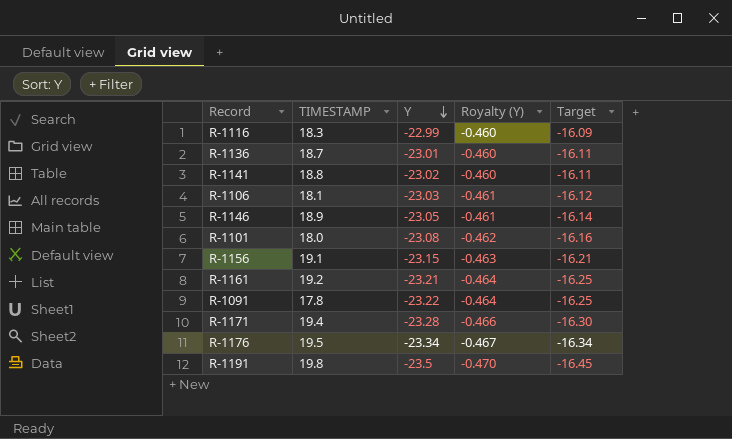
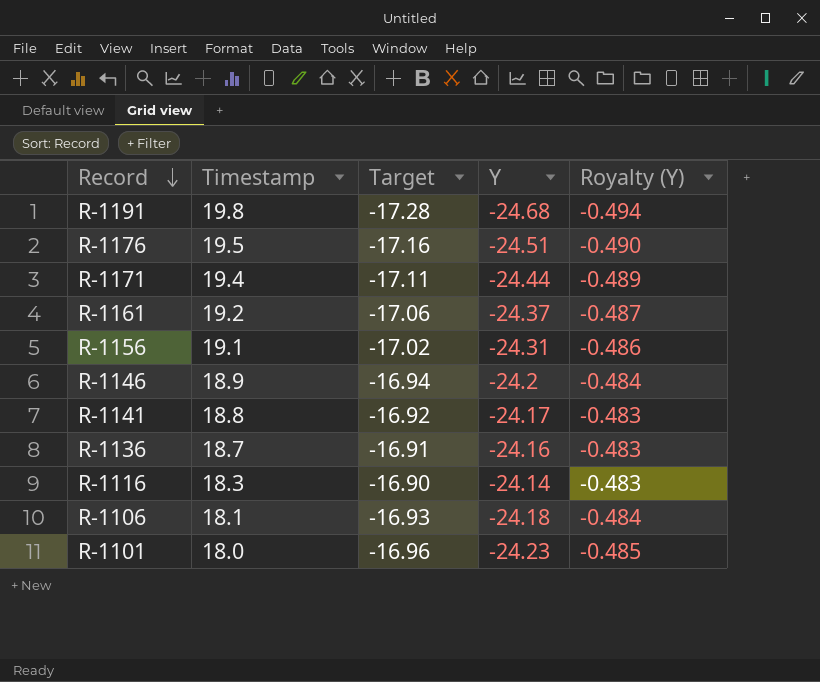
row order: Y descending -> Record descending
column name: TIMESTAMP -> Timestamp
column Target | position: 5 -> 3
row R-1091: 17.8 | -23.22 | -0.464 | -16.25 -> none
R-1191 | Target: -16.45 -> -17.28
R-1191 | Y: -23.5 -> -24.68
R-1191 | Royalty (Y): -0.470 -> -0.494
R-1176 | Target: -16.34 -> -17.16
R-1176 | Y: -23.34 -> -24.51
R-1176 | Royalty (Y): -0.467 -> -0.490
R-1171 | Target: -16.30 -> -17.11
R-1171 | Y: -23.28 -> -24.44
R-1171 | Royalty (Y): -0.466 -> -0.489
R-1161 | Target: -16.25 -> -17.06
R-1161 | Y: -23.21 -> -24.37
R-1161 | Royalty (Y): -0.464 -> -0.487
R-1156 | Target: -16.21 -> -17.02
R-1156 | Y: -23.15 -> -24.31
R-1156 | Royalty (Y): -0.463 -> -0.486
R-1146 | Target: -16.14 -> -16.94
R-1146 | Y: -23.05 -> -24.2
R-1146 | Royalty (Y): -0.461 -> -0.484
R-1141 | Target: -16.11 -> -16.92
R-1141 | Y: -23.02 -> -24.17
R-1141 | Royalty (Y): -0.460 -> -0.483
R-1136 | Target: -16.11 -> -16.91
R-1136 | Y: -23.01 -> -24.16
R-1136 | Royalty (Y): -0.460 -> -0.483
R-1116 | Target: -16.09 -> -16.90
R-1116 | Y: -22.99 -> -24.14
R-1116 | Royalty (Y): -0.460 -> -0.483
R-1106 | Target: -16.12 -> -16.93
R-1106 | Y: -23.03 -> -24.18
R-1106 | Royalty (Y): -0.461 -> -0.484
R-1101 | Target: -16.16 -> -16.96
R-1101 | Y: -23.08 -> -24.23
R-1101 | Royalty (Y): -0.462 -> -0.485

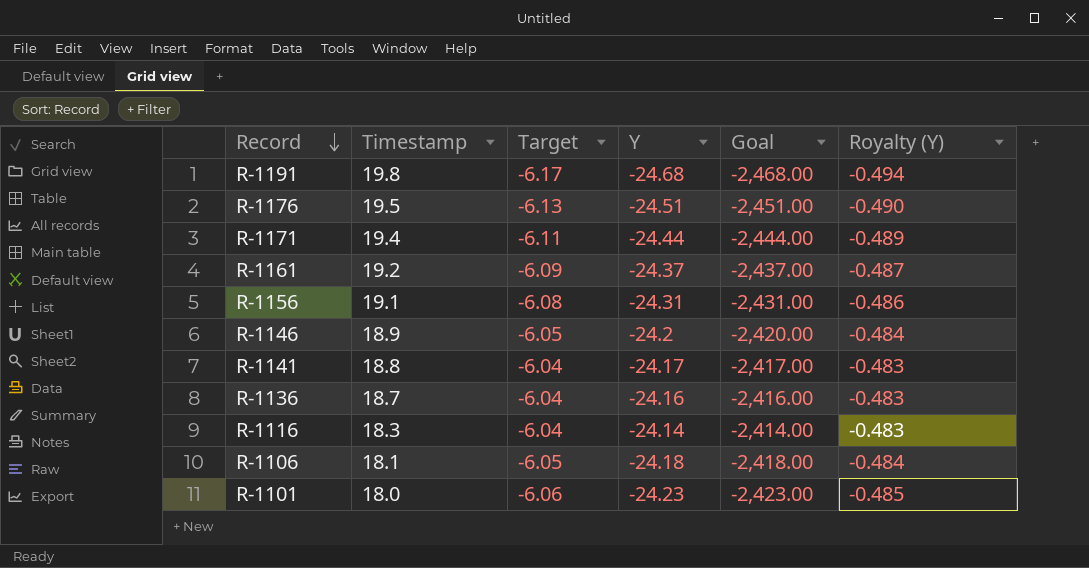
column Target | formula: [Y] * 0.7 -> [Y] * 0.25
column Goal | formula: none -> [Y] * 100

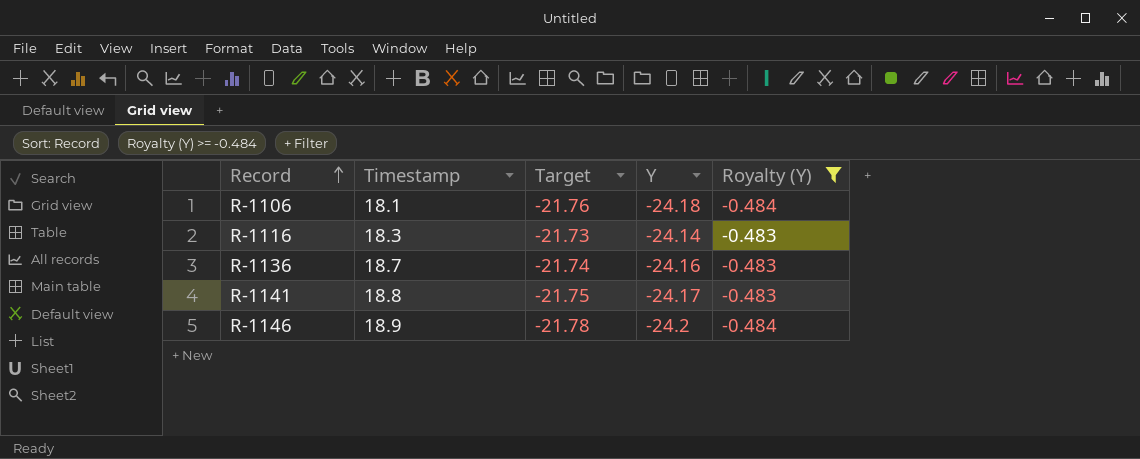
filter: none -> Royalty (Y) >= -0.484
row order: Record descending -> Record ascending
column Goal | formula: [Y] * 100 -> none
column Target | formula: [Y] * 0.25 -> [Y] * 0.9

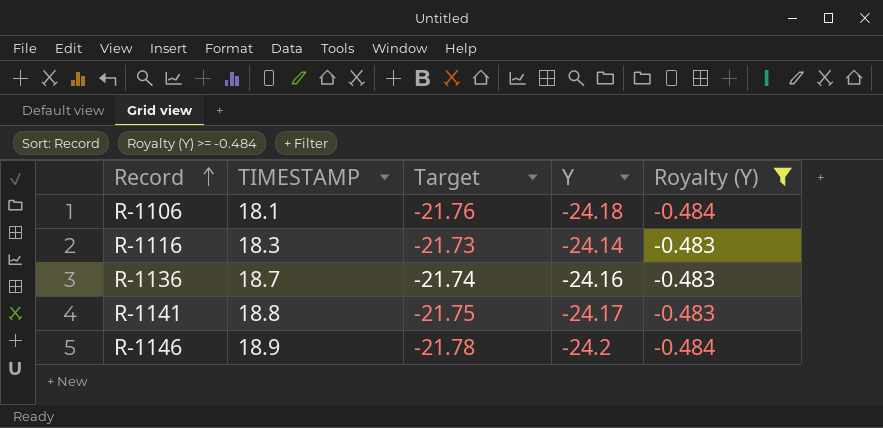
column name: Timestamp -> TIMESTAMP

